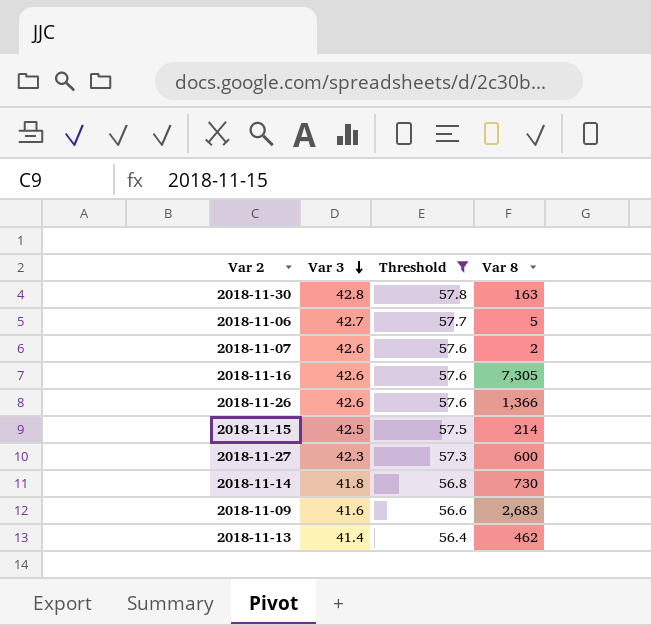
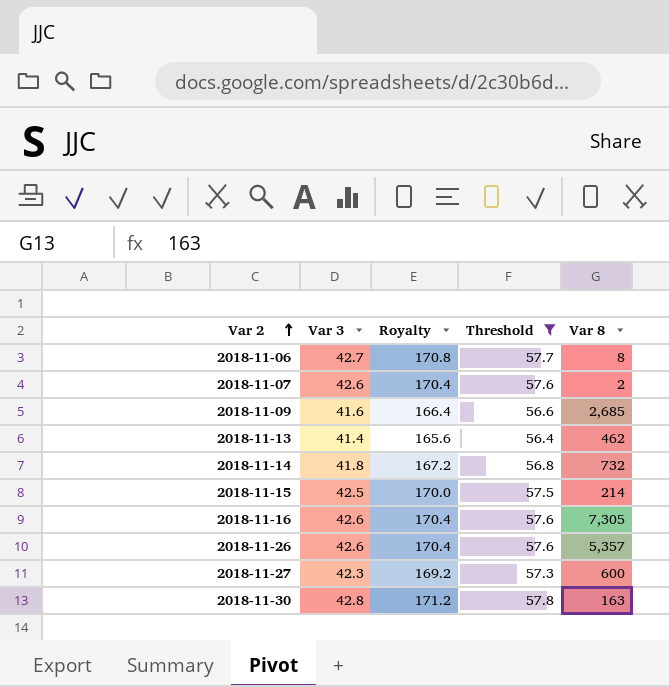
row order: Var 3 descending -> Var 2 ascending
column Royalty | formula: none -> [Var 3] * 4
2018-11-06 | Var 8: 5 -> 8
2018-11-09 | Var 8: 2,683 -> 2,685
2018-11-14 | Var 8: 730 -> 732
2018-11-26 | Var 8: 1,366 -> 5,357

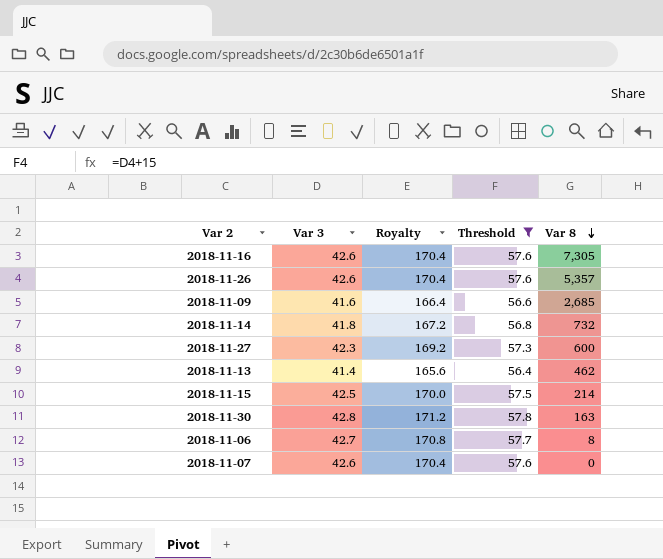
row order: Var 2 ascending -> Var 8 descending
2018-11-07 | Var 8: 2 -> 0

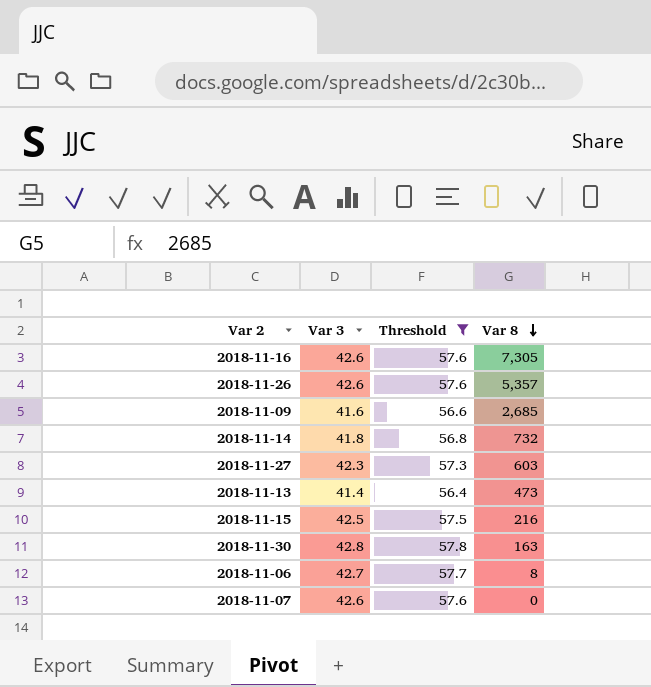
column Royalty | formula: [Var 3] * 4 -> none
2018-11-27 | Var 8: 600 -> 603
2018-11-13 | Var 8: 462 -> 473
2018-11-15 | Var 8: 214 -> 216

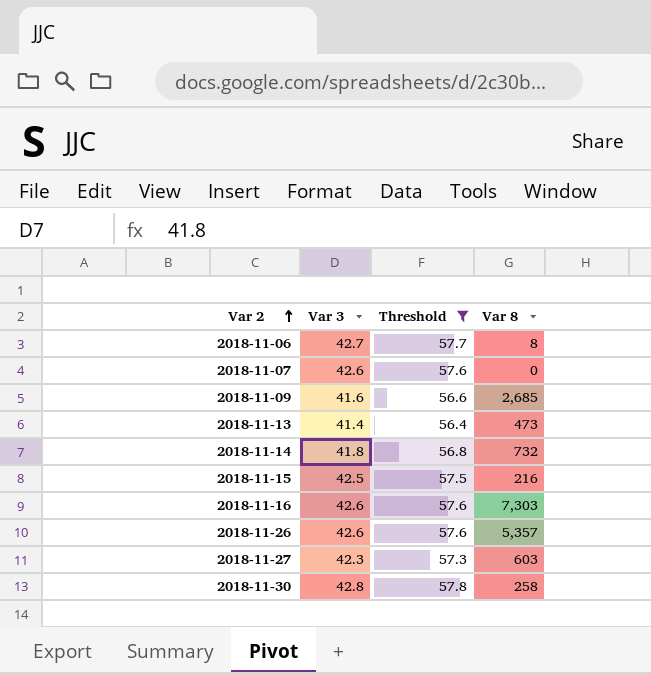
row order: Var 8 descending -> Var 2 ascending
2018-11-16 | Var 8: 7,305 -> 7,303
2018-11-30 | Var 8: 163 -> 258

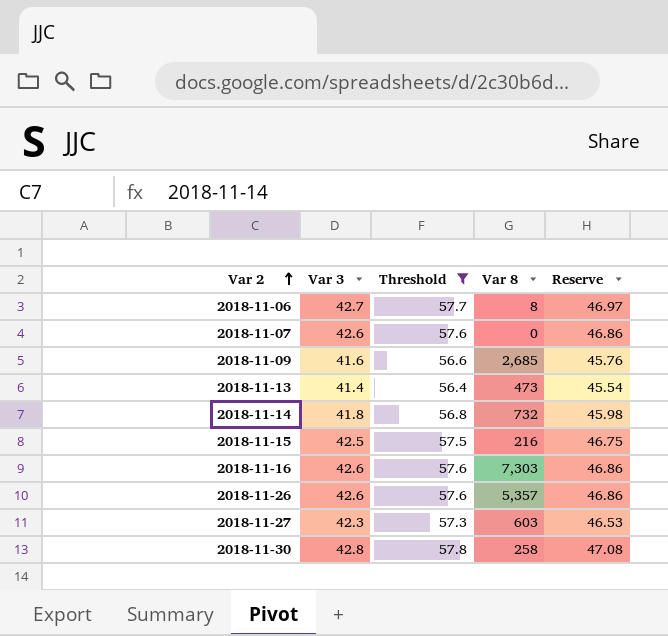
column Reserve | formula: none -> [Var 3] * 1.1

